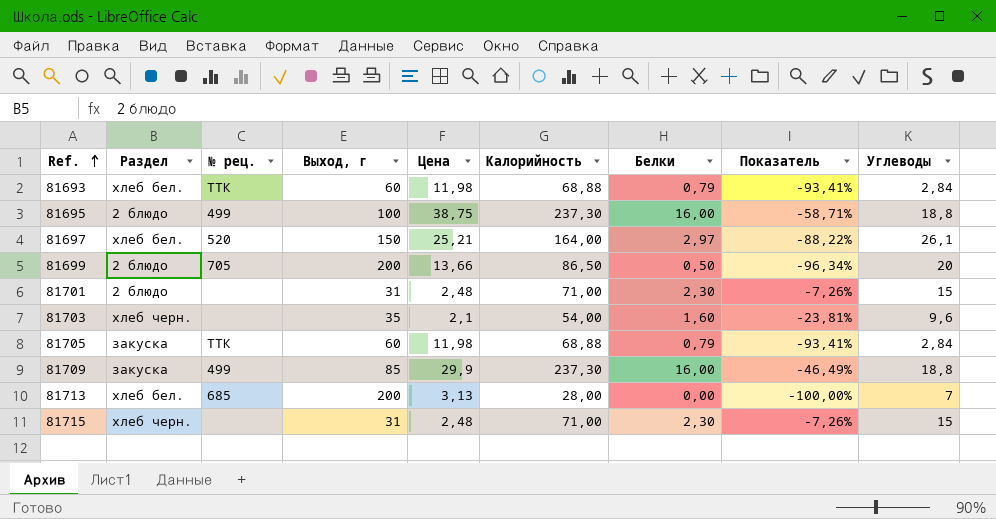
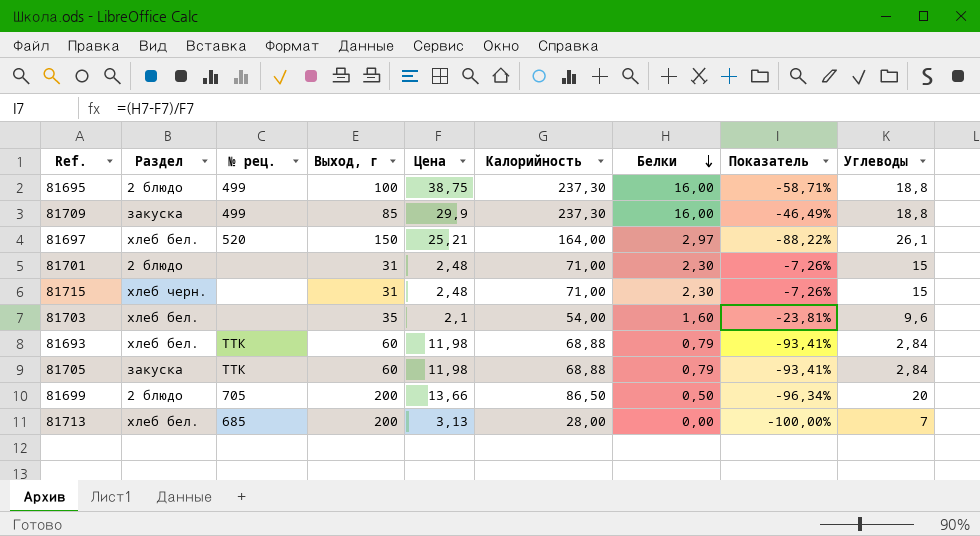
row order: Ref. ascending -> Белки descending
81703 | Раздел: хлеб черн. -> хлеб бел.

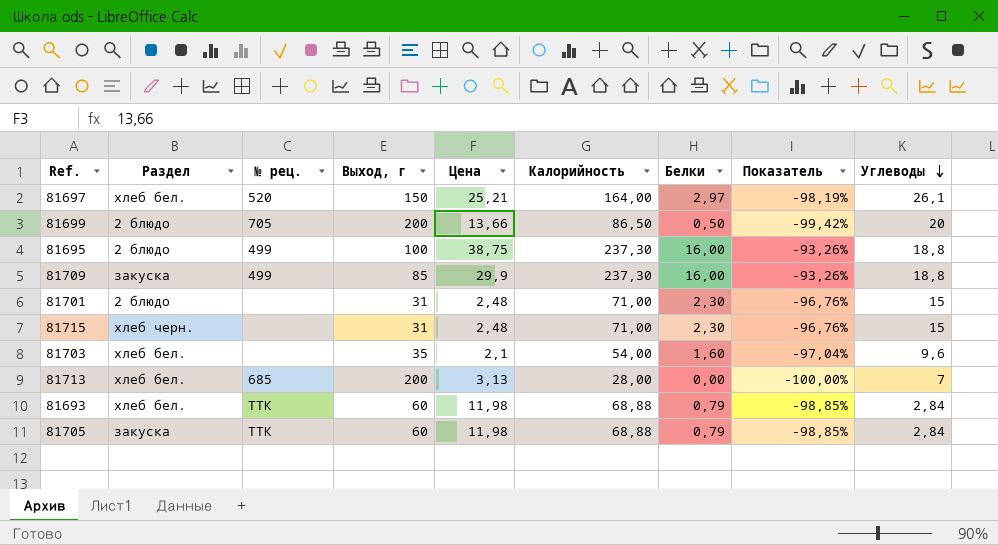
row order: Белки descending -> Углеводы descending
column Показатель | formula: ([Белки] - [Цена]) / [Цена] -> ([Белки] - [Калорийность]) / [Калорийность]

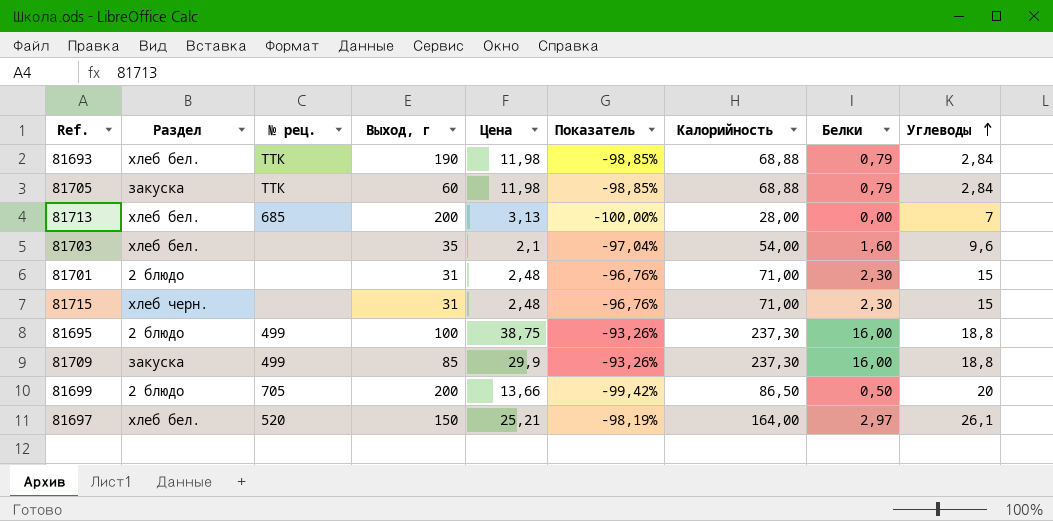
row order: Углеводы descending -> Углеводы ascending
column Показатель | position: 8 -> 6
81693 | Выход, г: 60 -> 190

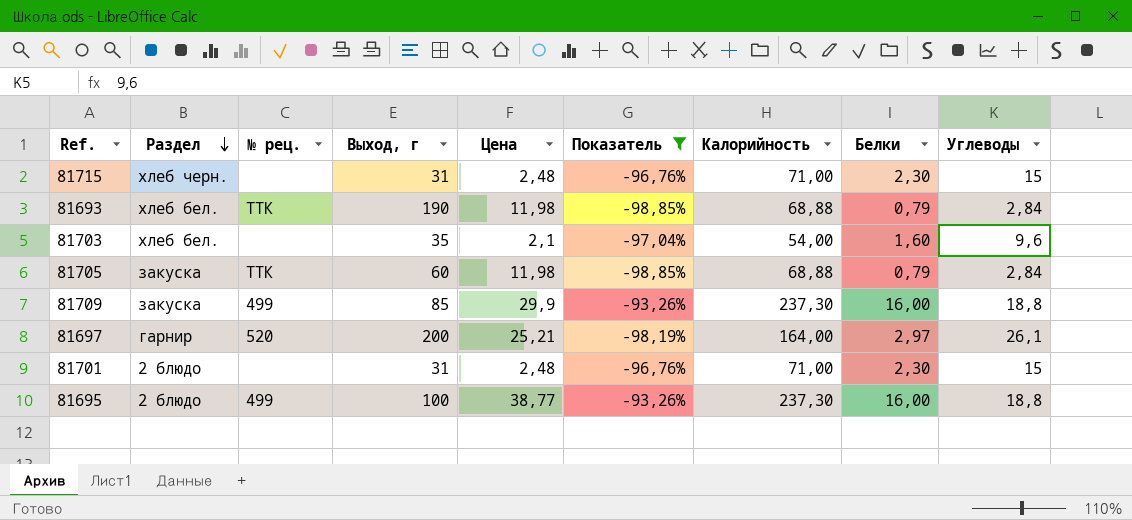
filter: none -> Показатель >= -98,85%
row order: Углеводы ascending -> Раздел descending
81697 | Раздел: хлеб бел. -> гарнир
81697 | Выход, г: 150 -> 200
81695 | Цена: 38,75 -> 38,77

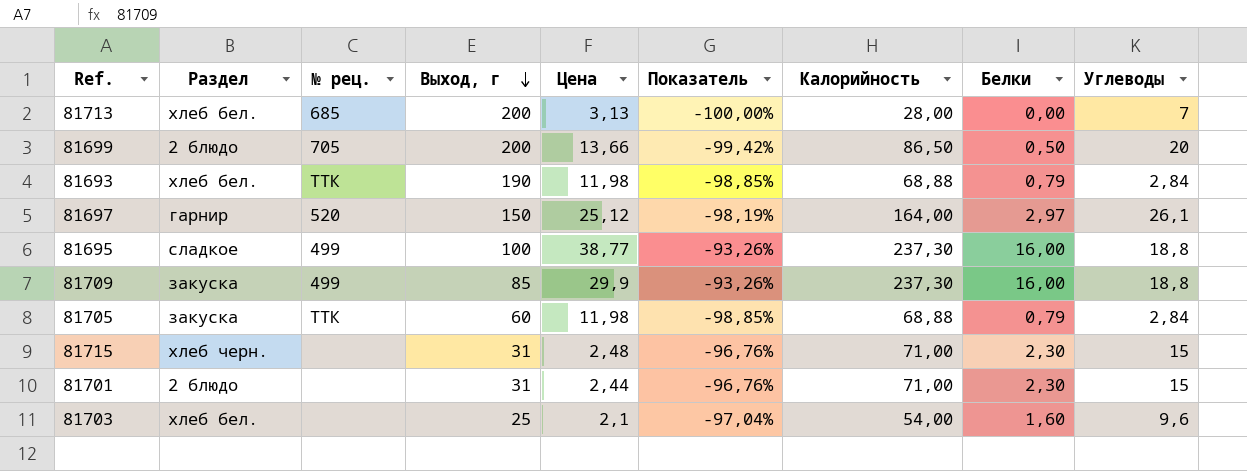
filter: Показатель >= -98,85% -> none
row order: Раздел descending -> Выход, г descending
81697 | Выход, г: 200 -> 150
81697 | Цена: 25,21 -> 25,12
81695 | Раздел: 2 блюдо -> сладкое
81701 | Цена: 2,48 -> 2,44
81703 | Выход, г: 35 -> 25

